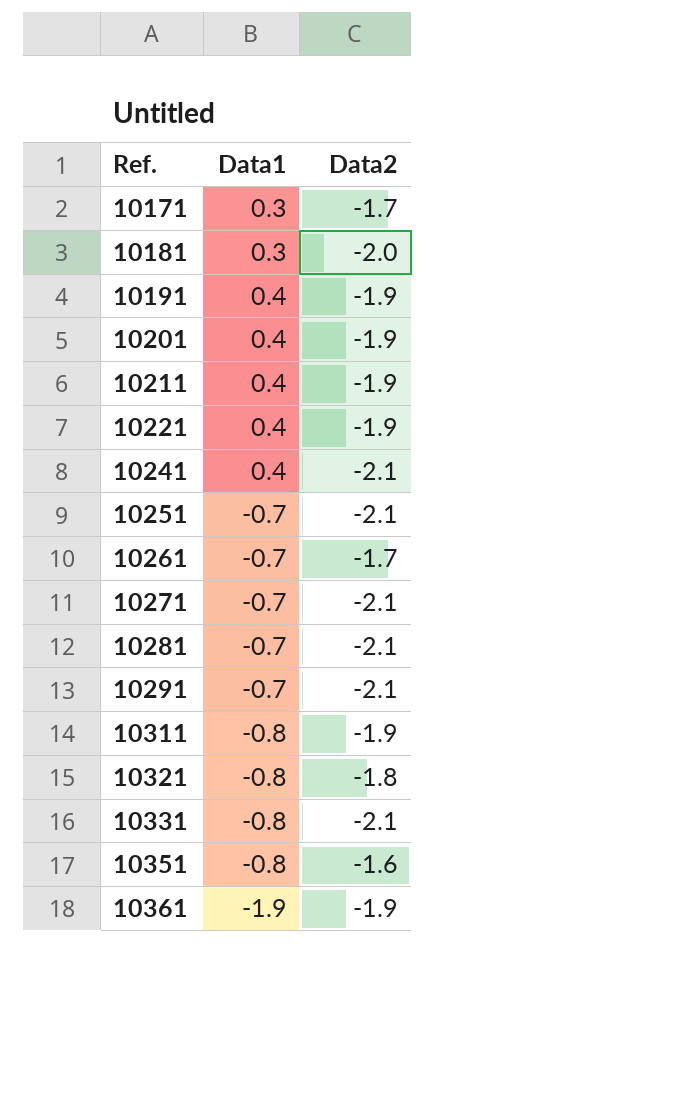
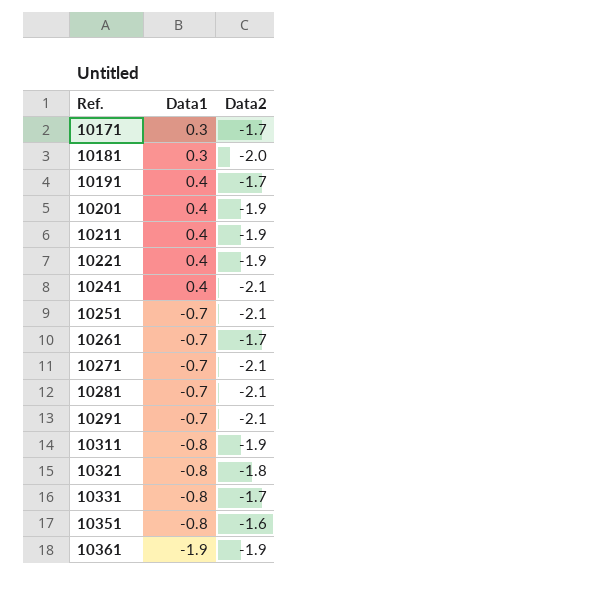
10191 | Data2: -1.9 -> -1.7
10331 | Data2: -2.1 -> -1.7

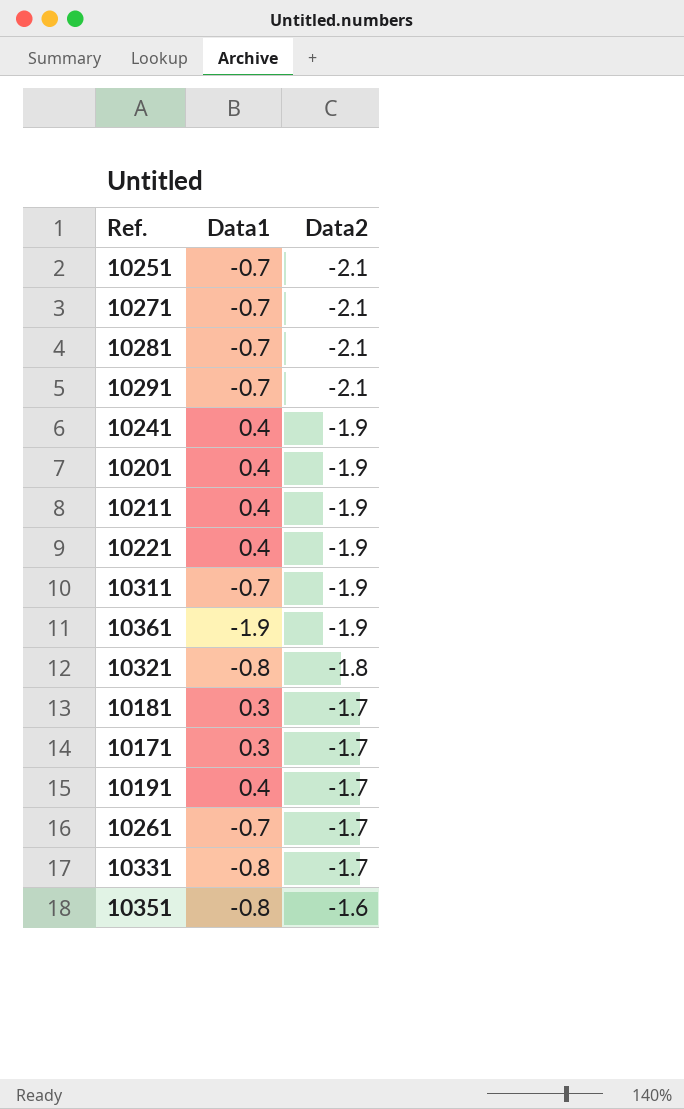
row order: Ref. ascending -> Data2 ascending
10241 | Data2: -2.1 -> -1.9
10311 | Data1: -0.8 -> -0.7
10181 | Data2: -2.0 -> -1.7

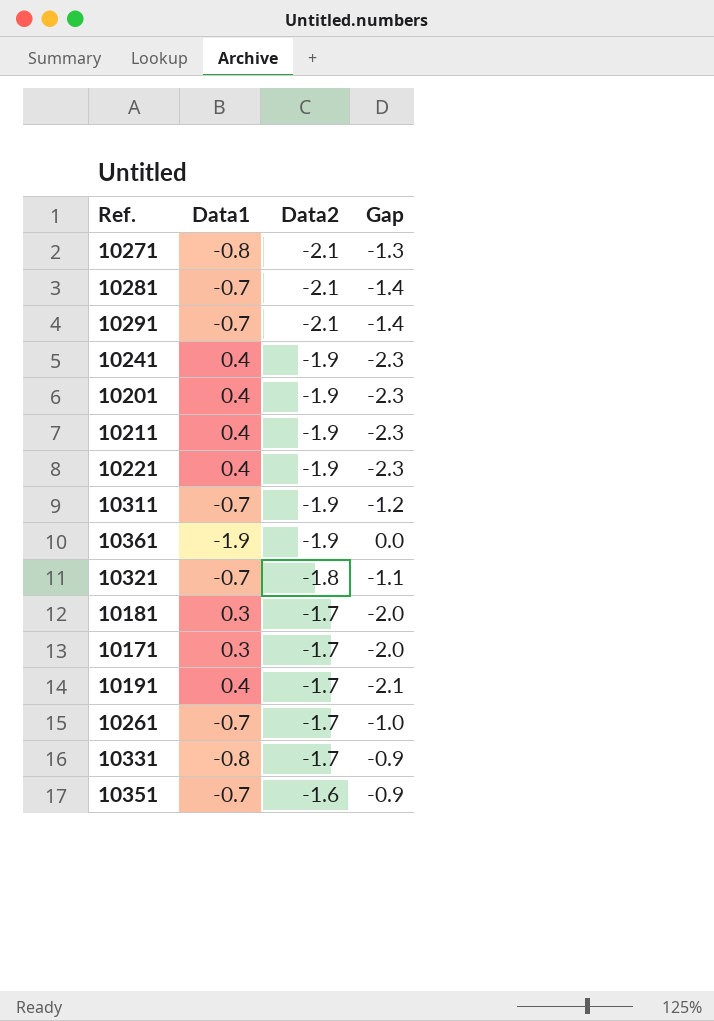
column Gap | formula: none -> [Data2] - [Data1]
row 10251: -0.7 | -2.1 -> none
10271 | Data1: -0.7 -> -0.8
10321 | Data1: -0.8 -> -0.7
10351 | Data1: -0.8 -> -0.7

